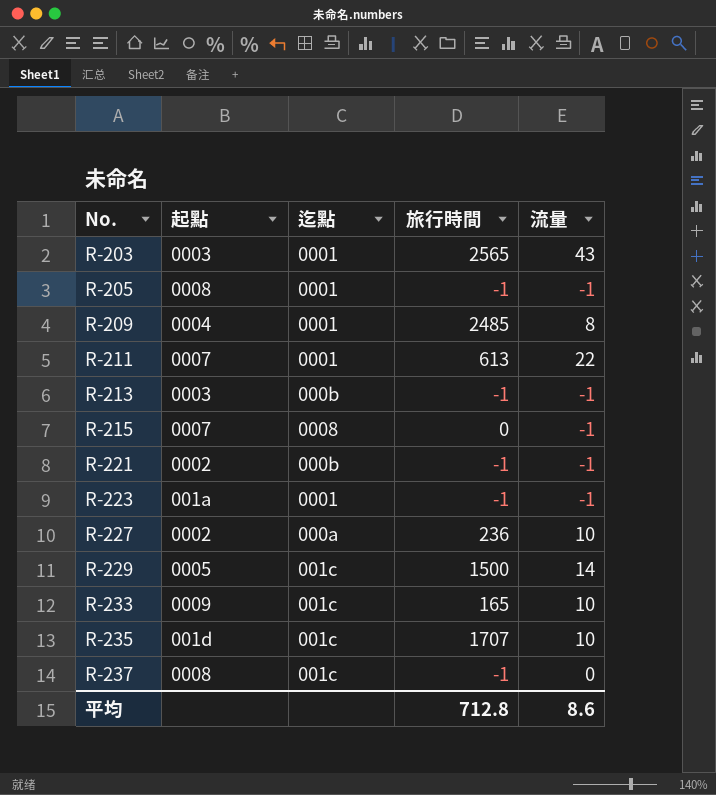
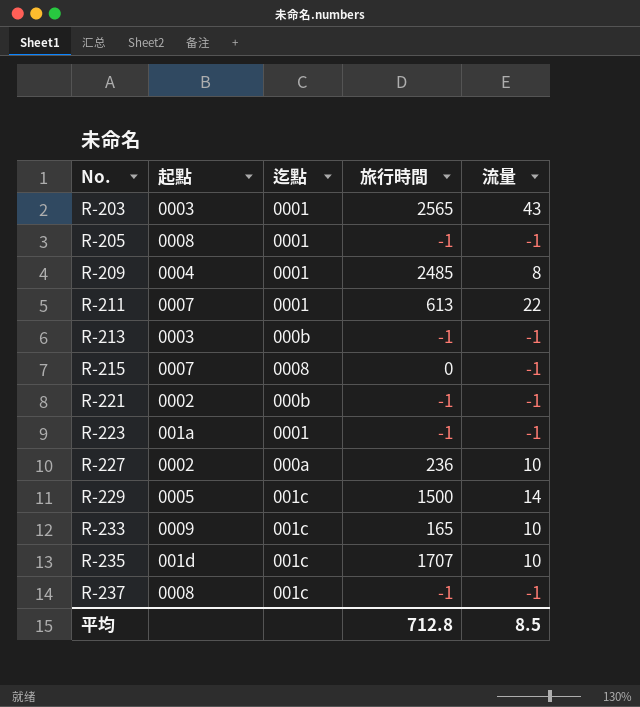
R-237 | 流量: 0 -> -1
平均 | 流量: 8.6 -> 8.5

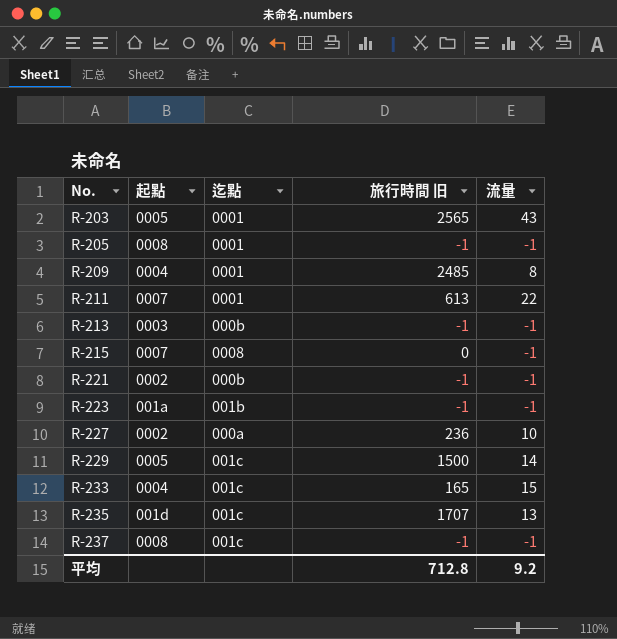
column name: 旅行時間 -> 旅行時間 旧
R-203 | 起點: 0003 -> 0005
R-223 | 迄點: 0001 -> 001b
R-233 | 起點: 0009 -> 0004
R-233 | 流量: 10 -> 15
R-235 | 流量: 10 -> 13
平均 | 流量: 8.5 -> 9.2

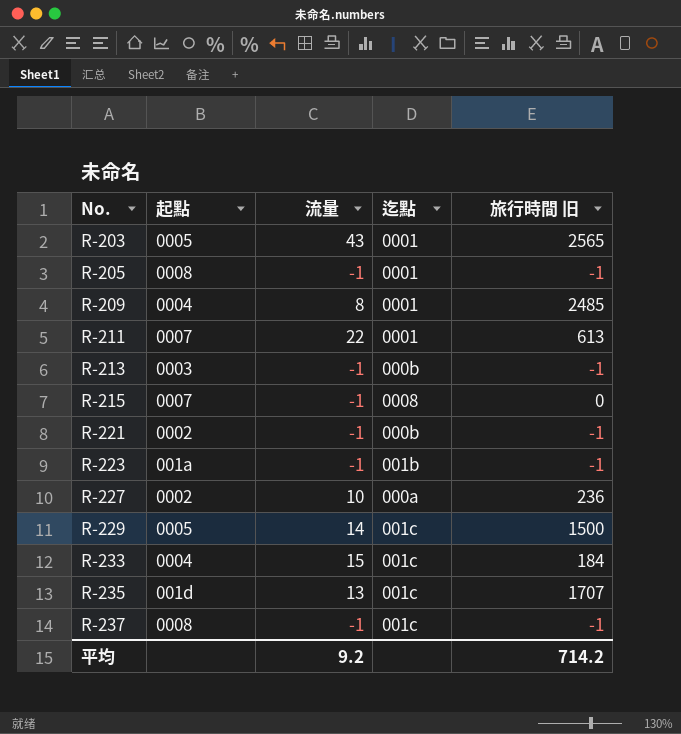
column 流量 | position: 5 -> 3
R-233 | 旅行時間 旧: 165 -> 184
平均 | 旅行時間 旧: 712.8 -> 714.2

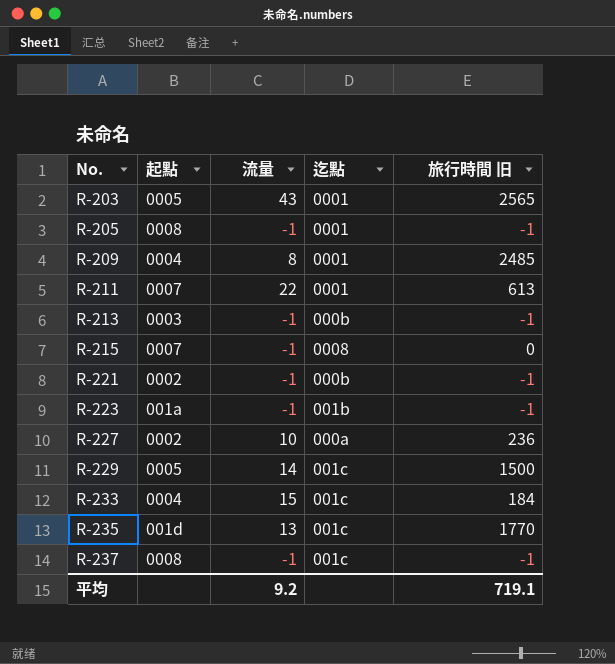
R-235 | 旅行時間 旧: 1707 -> 1770
平均 | 旅行時間 旧: 714.2 -> 719.1

